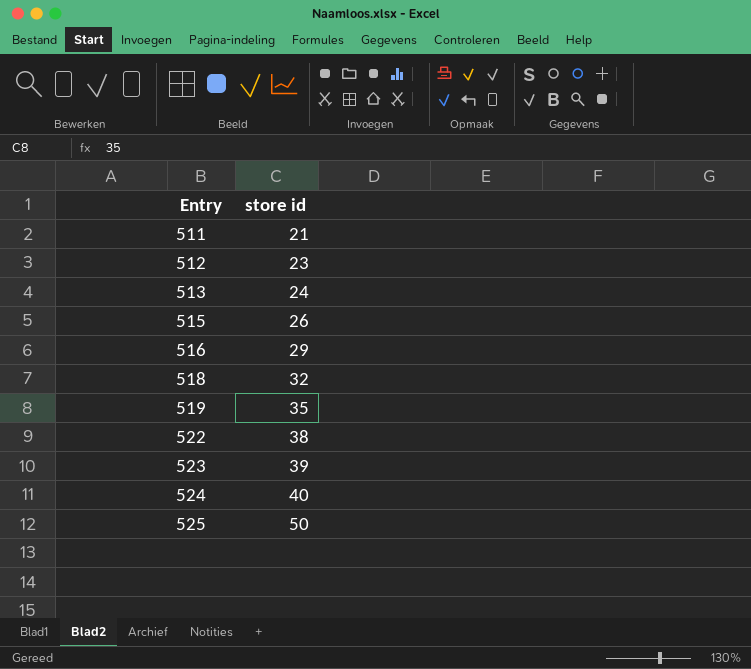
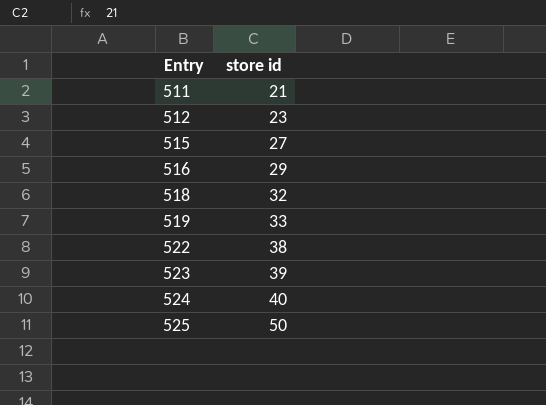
row 513: 24 -> none
515 | store id: 26 -> 27
519 | store id: 35 -> 33

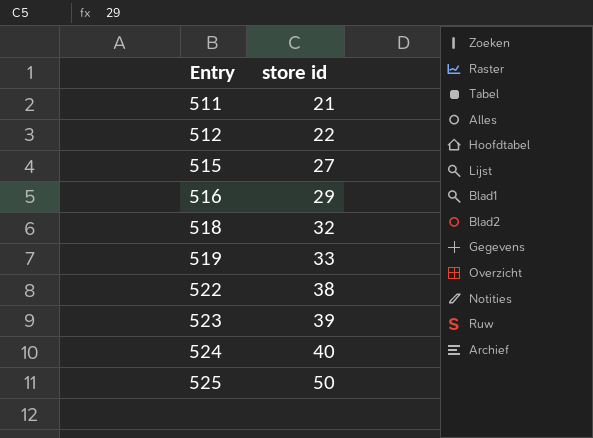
512 | store id: 23 -> 22

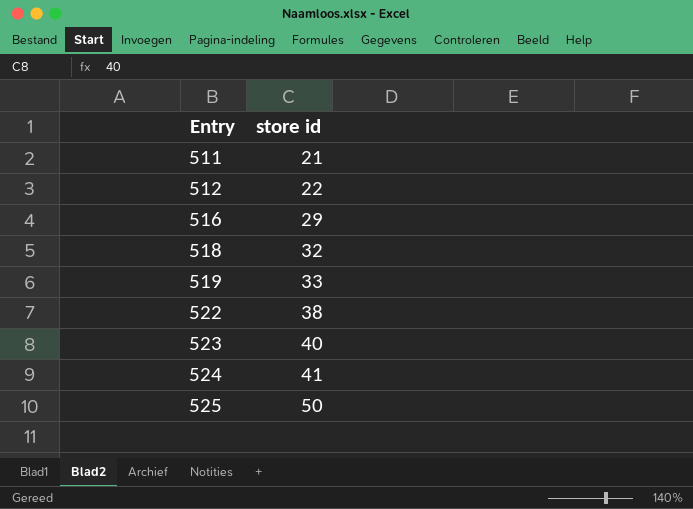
row 515: 27 -> none
523 | store id: 39 -> 40
524 | store id: 40 -> 41

